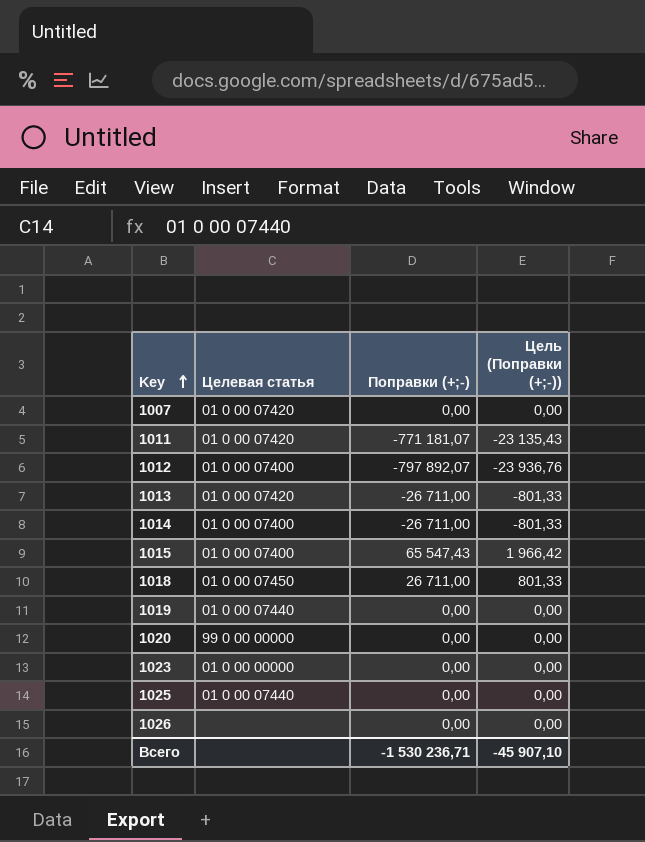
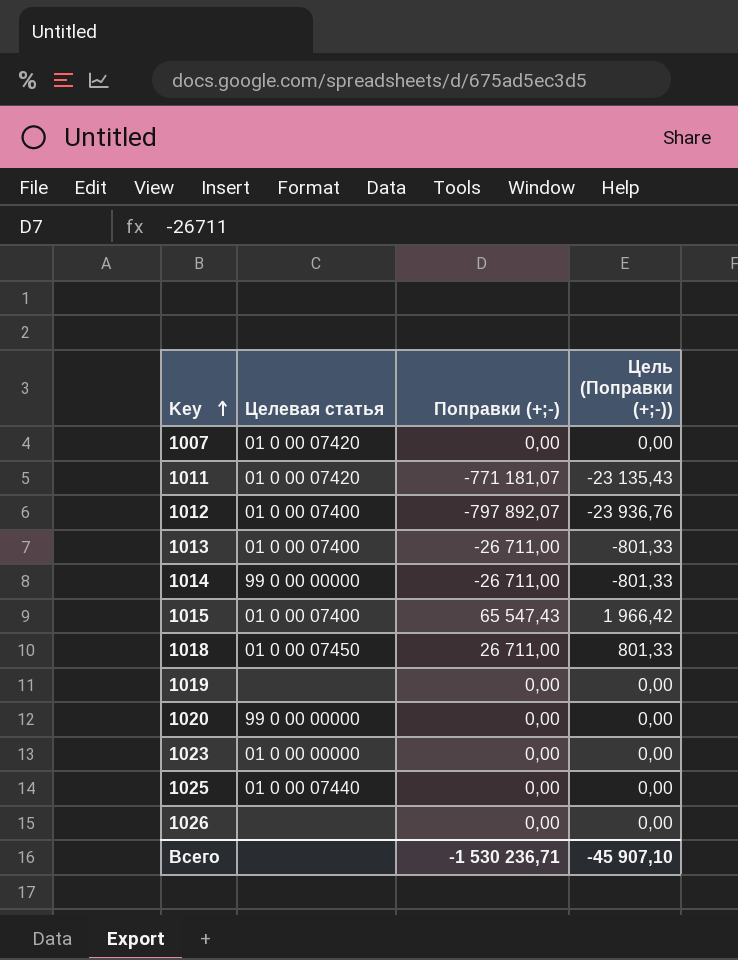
1013 | Целевая статья: 01 0 00 07420 -> 01 0 00 07400
1014 | Целевая статья: 01 0 00 07400 -> 99 0 00 00000
1019 | Целевая статья: 01 0 00 07440 -> none

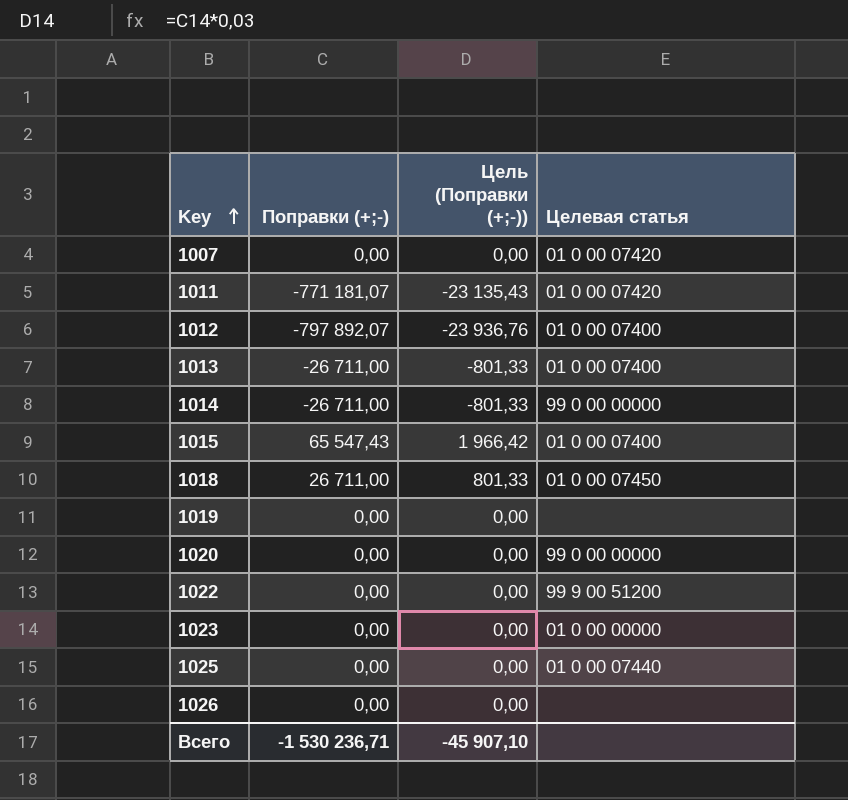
column Целевая статья | position: 2 -> 4
row 1022: none -> 0,00 | 0,00 | 99 9 00 51200

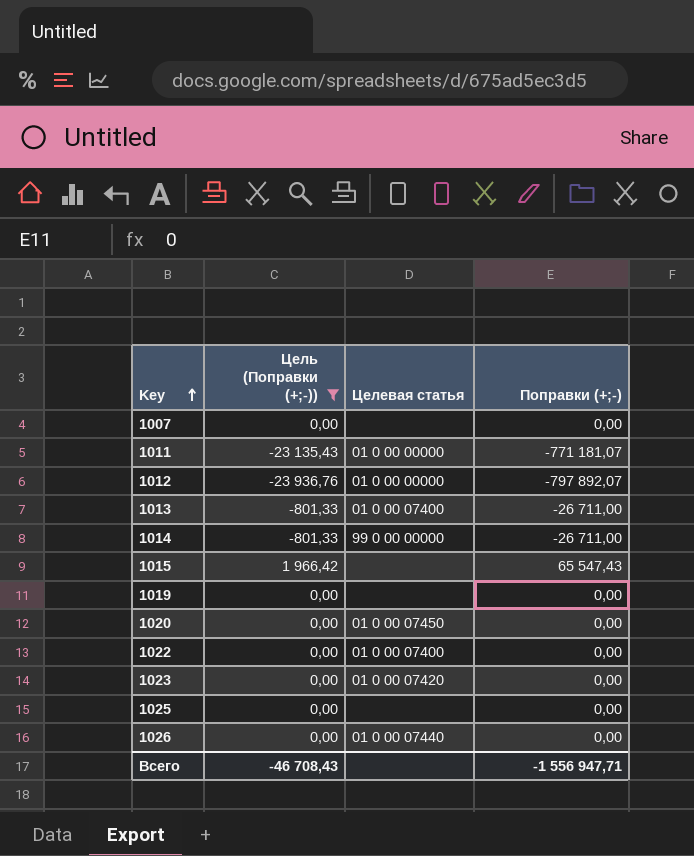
filter: none -> Цель (Поправки (+;-)) != 801,33
column Поправки (+;-) | position: 2 -> 4
1007 | Целевая статья: 01 0 00 07420 -> none
1011 | Целевая статья: 01 0 00 07420 -> 01 0 00 00000
1012 | Целевая статья: 01 0 00 07400 -> 01 0 00 00000
1015 | Целевая статья: 01 0 00 07400 -> none
1020 | Целевая статья: 99 0 00 00000 -> 01 0 00 07450
1022 | Целевая статья: 99 9 00 51200 -> 01 0 00 07400
1023 | Целевая статья: 01 0 00 00000 -> 01 0 00 07420
1025 | Целевая статья: 01 0 00 07440 -> none
1026 | Целевая статья: none -> 01 0 00 07440
Всего | Цель (Поправки (+;-)): -45 907,10 -> -46 708,43
Всего | Поправки (+;-): -1 530 236,71 -> -1 556 947,71

